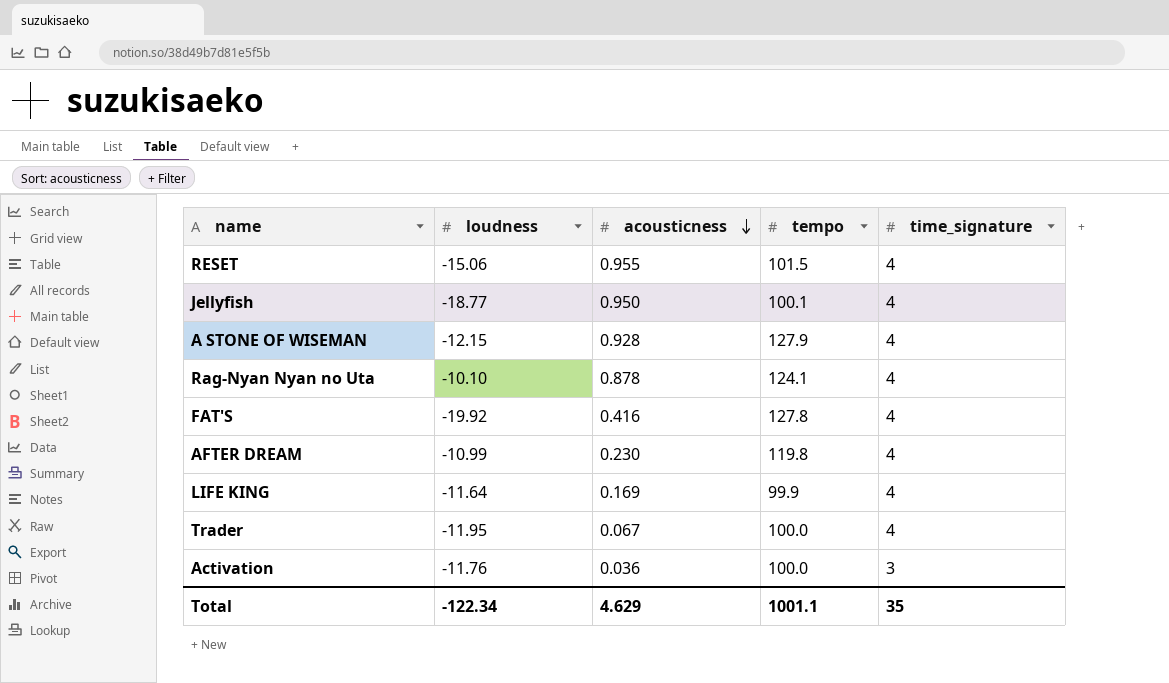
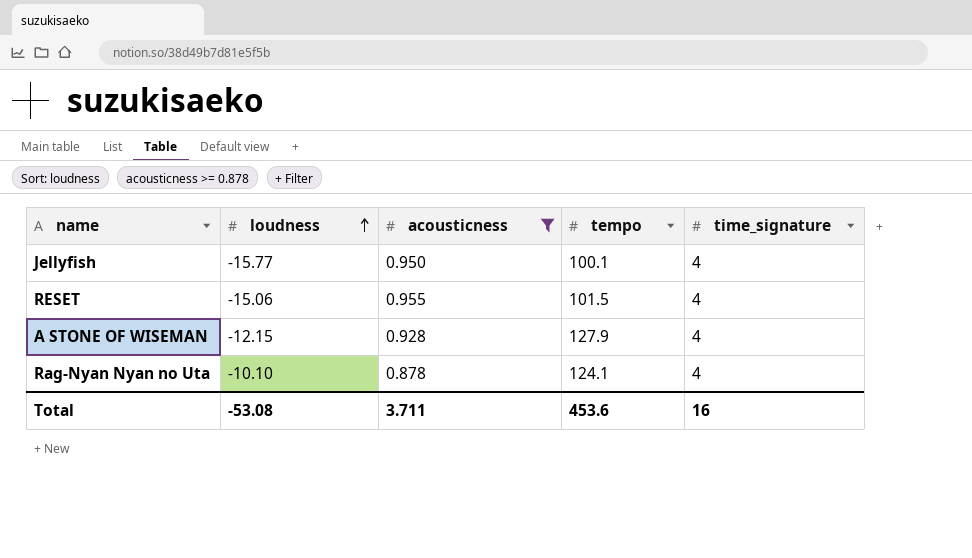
filter: none -> acousticness >= 0.878
row order: acousticness descending -> loudness ascending
Jellyfish | loudness: -18.77 -> -15.77
Total | loudness: -122.34 -> -53.08
Total | acousticness: 4.629 -> 3.711
Total | tempo: 1001.1 -> 453.6
Total | time_signature: 35 -> 16

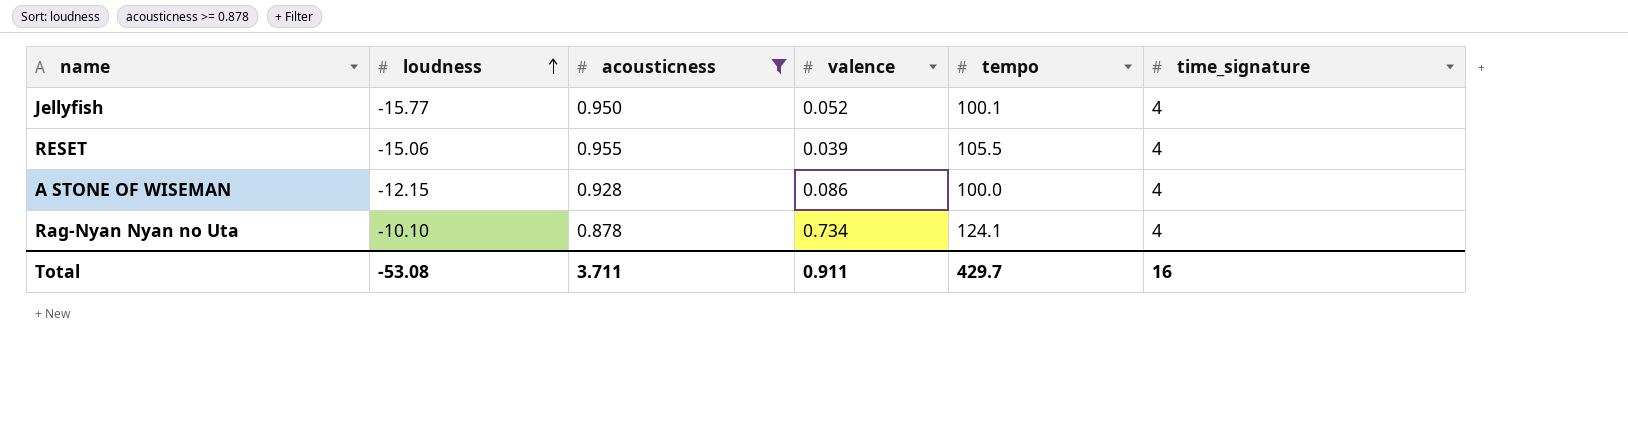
column valence | position: none -> 4
RESET | tempo: 101.5 -> 105.5
A STONE OF WISEMAN | tempo: 127.9 -> 100.0
Total | tempo: 453.6 -> 429.7

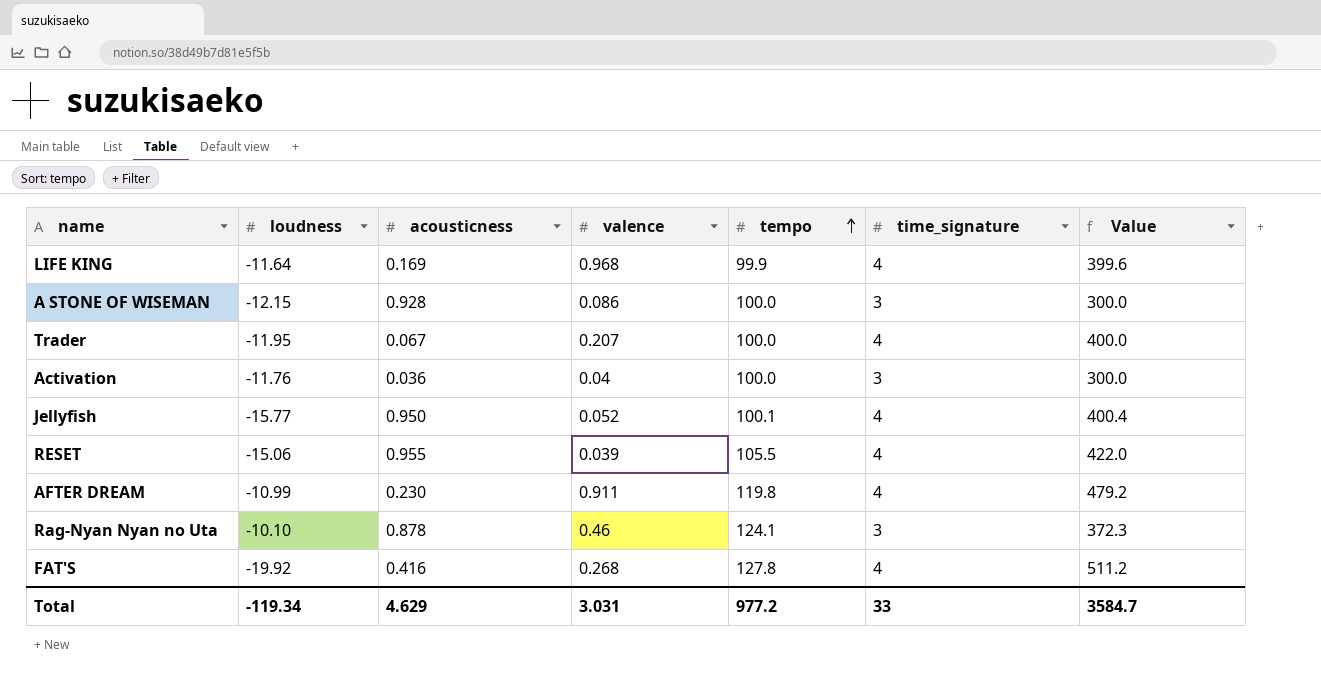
filter: acousticness >= 0.878 -> none
row order: loudness ascending -> tempo ascending
column Value | formula: none -> [tempo] * [time_signature]
A STONE OF WISEMAN | time_signature: 4 -> 3
Rag-Nyan Nyan no Uta | valence: 0.734 -> 0.46
Rag-Nyan Nyan no Uta | time_signature: 4 -> 3
Total | loudness: -53.08 -> -119.34
Total | acousticness: 3.711 -> 4.629
Total | valence: 0.911 -> 3.031
Total | tempo: 429.7 -> 977.2
Total | time_signature: 16 -> 33

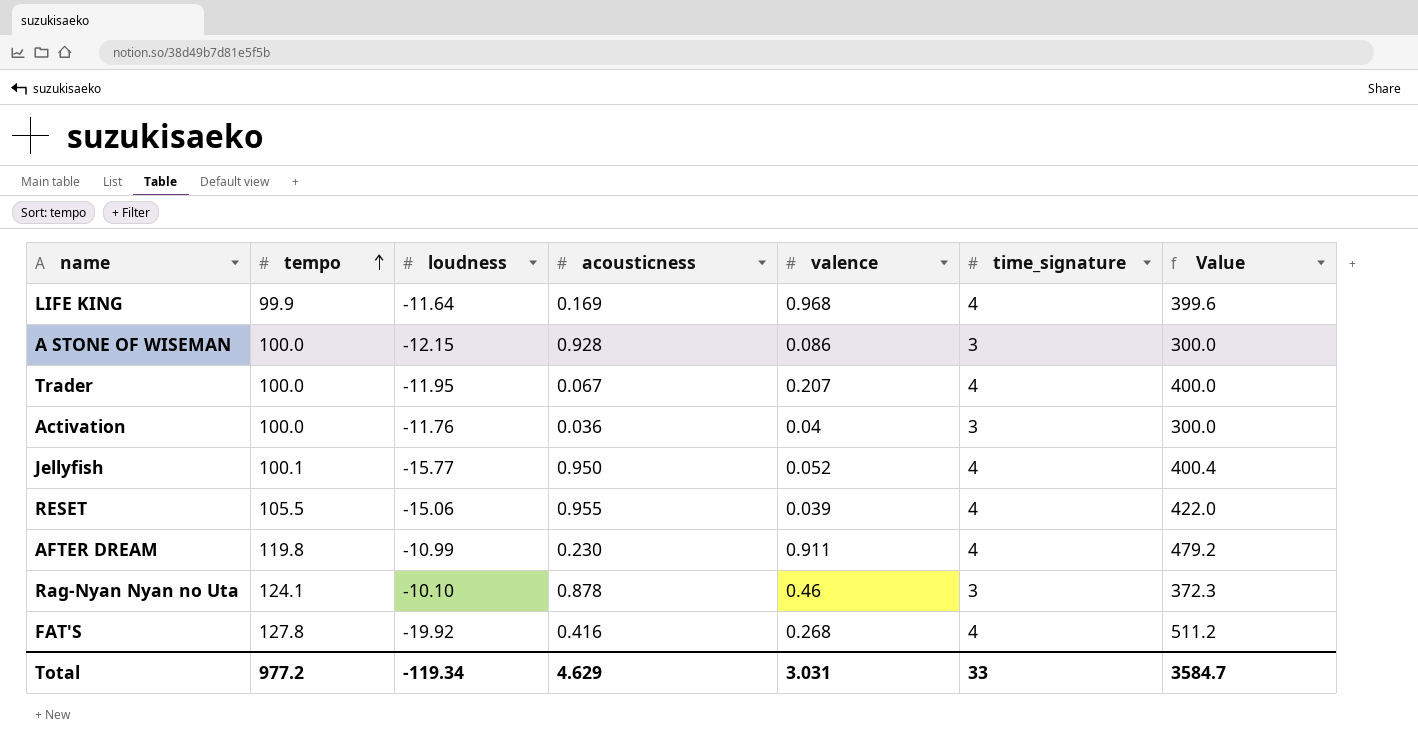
column tempo | position: 5 -> 2

